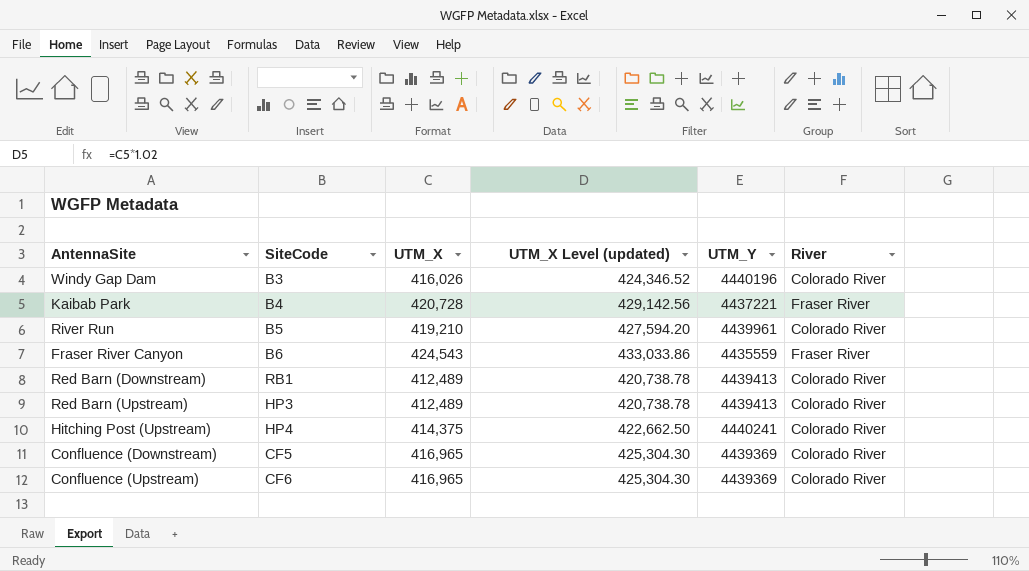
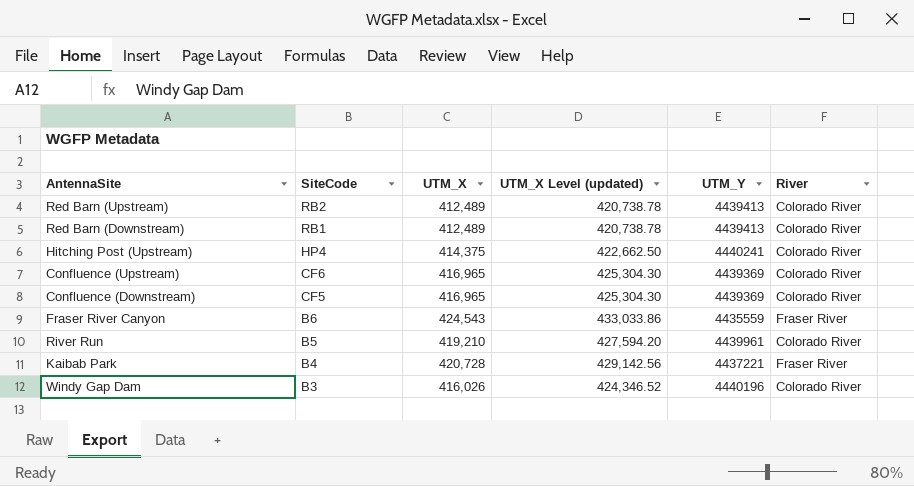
row order: none -> SiteCode descending
Red Barn (Upstream) | SiteCode: HP3 -> RB2

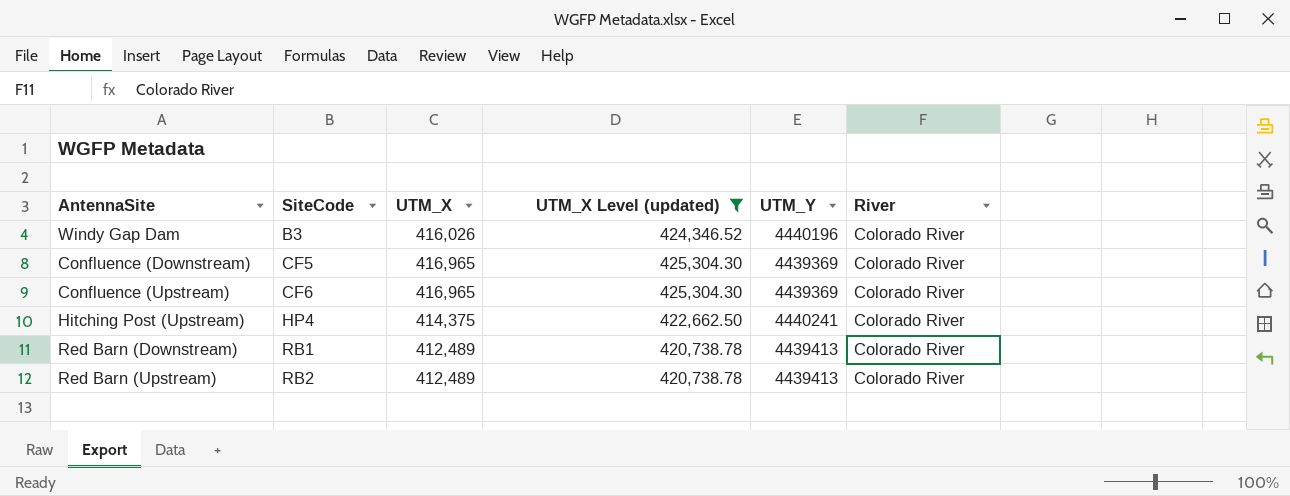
filter: none -> UTM_X Level (updated) <= 425,304.30
row order: SiteCode descending -> SiteCode ascending

